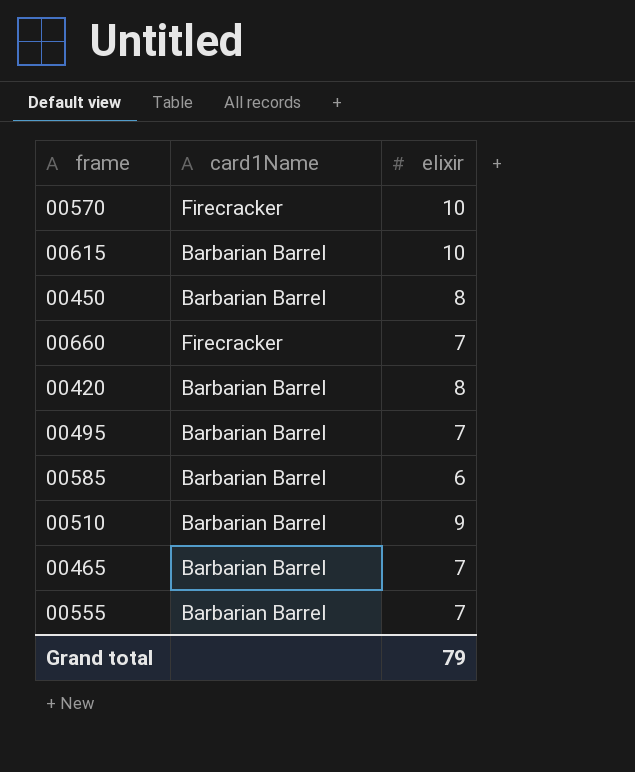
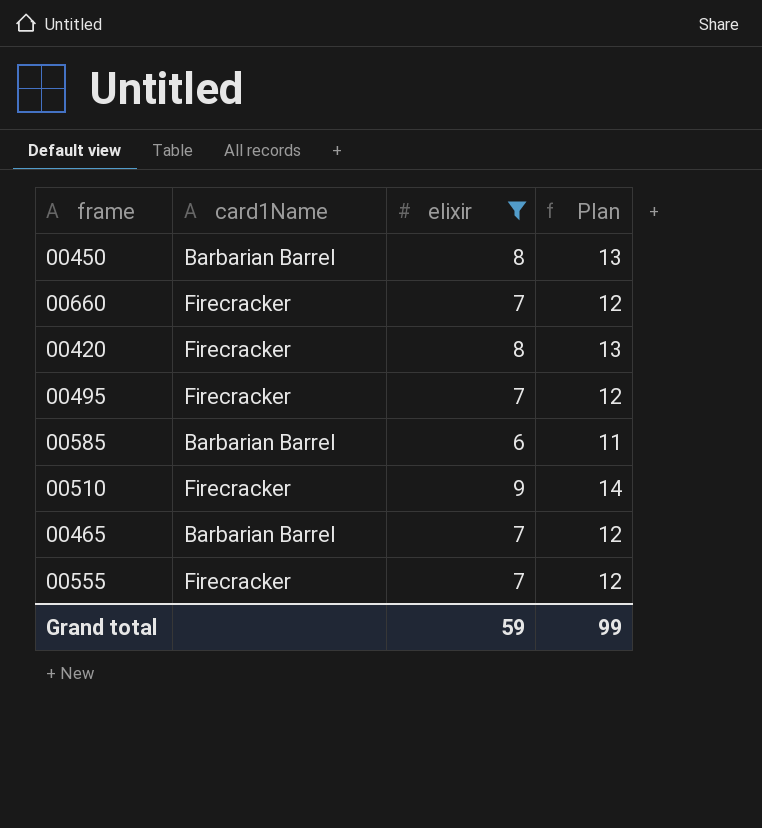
filter: none -> elixir != 10
column Plan | formula: none -> [elixir] + 5
00420 | card1Name: Barbarian Barrel -> Firecracker
00495 | card1Name: Barbarian Barrel -> Firecracker
00510 | card1Name: Barbarian Barrel -> Firecracker
00555 | card1Name: Barbarian Barrel -> Firecracker
Grand total | elixir: 79 -> 59

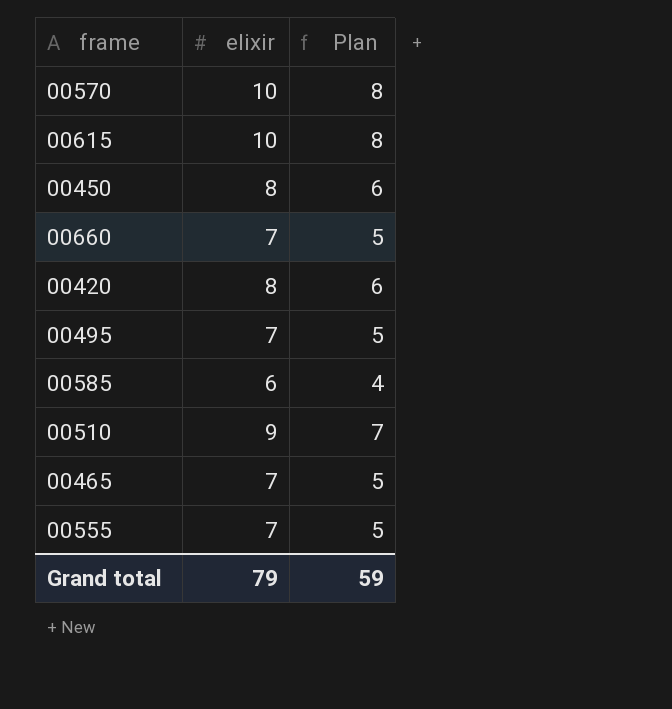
filter: elixir != 10 -> none
column card1Name | position: 2 -> none
column Plan | formula: [elixir] + 5 -> [elixir] - 2
Grand total | elixir: 59 -> 79
Grand total | Plan: 99 -> 59

